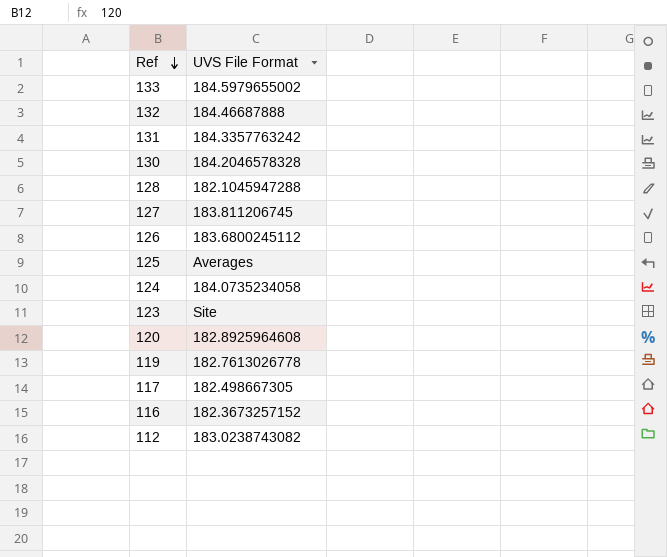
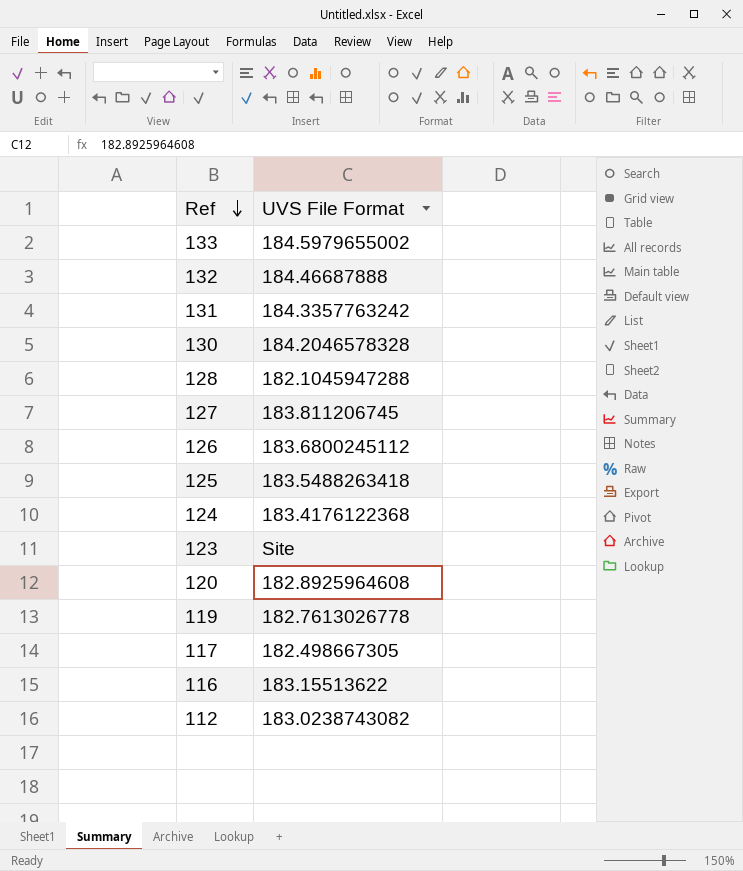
125 | UVS File Format: Averages -> 183.5488263418
124 | UVS File Format: 184.0735234058 -> 183.4176122368
116 | UVS File Format: 182.3673257152 -> 183.15513622

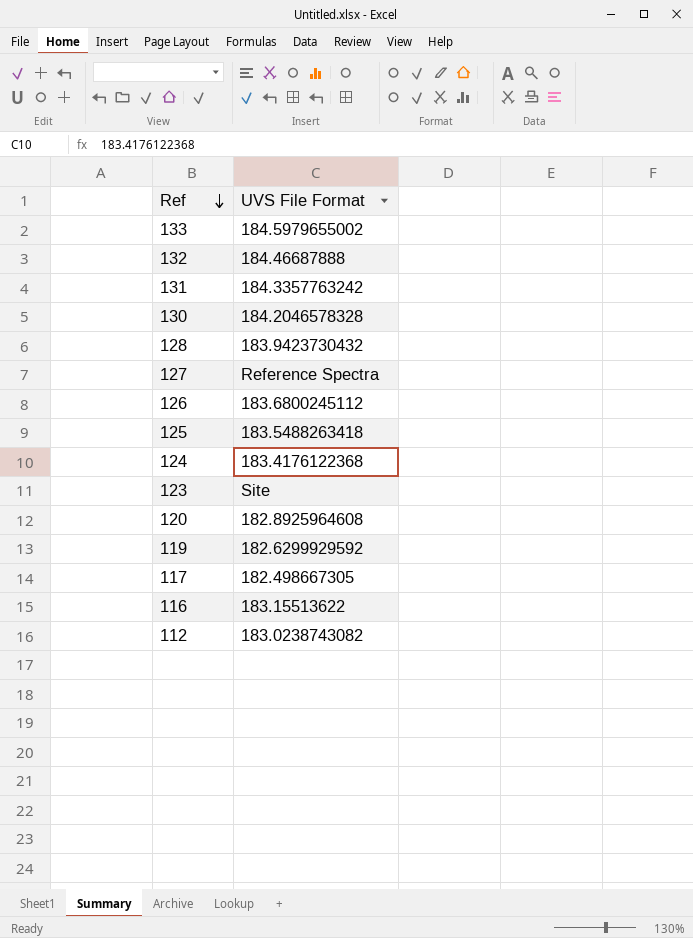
128 | UVS File Format: 182.1045947288 -> 183.9423730432
127 | UVS File Format: 183.811206745 -> Reference Spectra
119 | UVS File Format: 182.7613026778 -> 182.6299929592

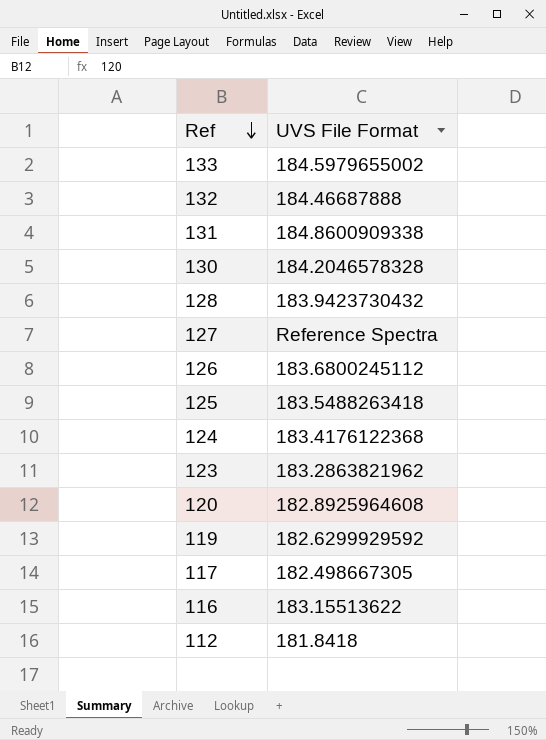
131 | UVS File Format: 184.3357763242 -> 184.8600909338
123 | UVS File Format: Site -> 183.2863821962
112 | UVS File Format: 183.0238743082 -> 181.8418

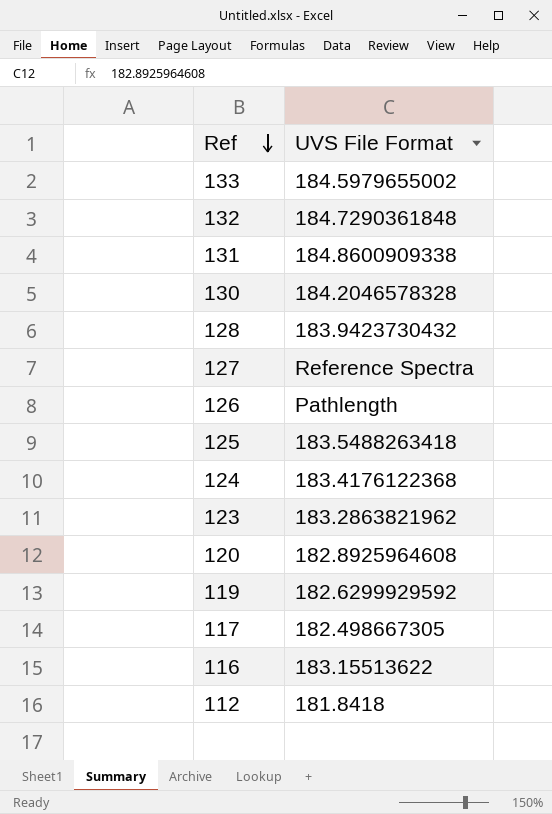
132 | UVS File Format: 184.46687888 -> 184.7290361848
126 | UVS File Format: 183.6800245112 -> Pathlength

